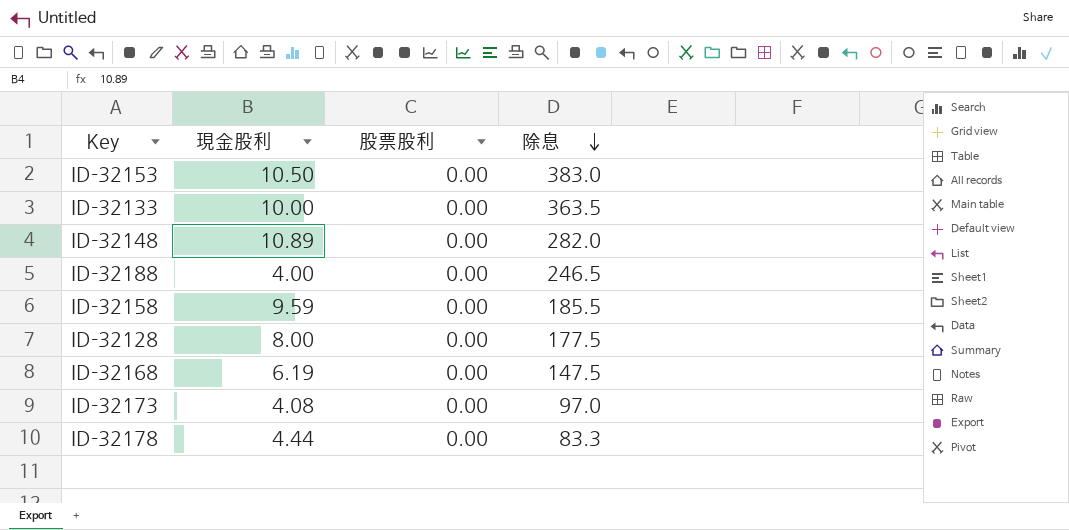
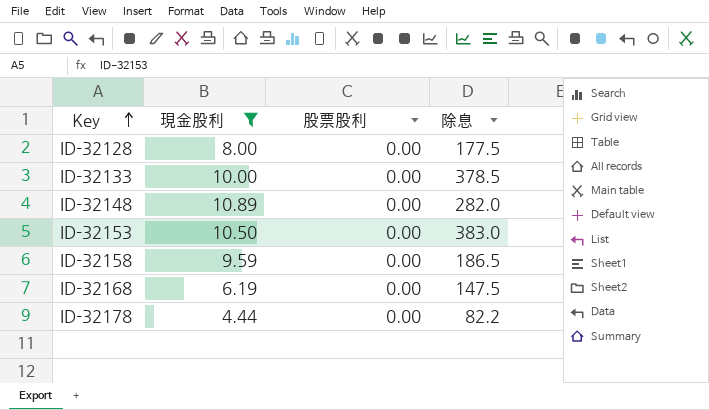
filter: none -> 現金股利 >= 4.44
row order: 除息 descending -> Key ascending
ID-32133 | 除息: 363.5 -> 378.5
ID-32158 | 除息: 185.5 -> 186.5
ID-32178 | 除息: 83.3 -> 82.2

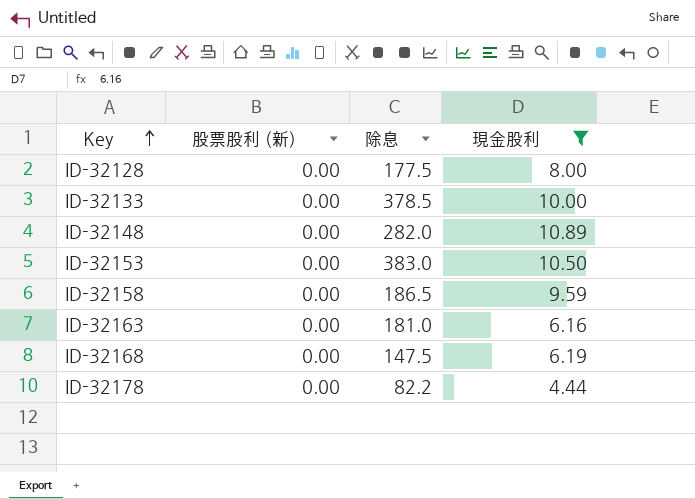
column name: 股票股利 -> 股票股利 (新)
column 現金股利 | position: 2 -> 4
row ID-32163: none -> 0.00 | 181.0 | 6.16

